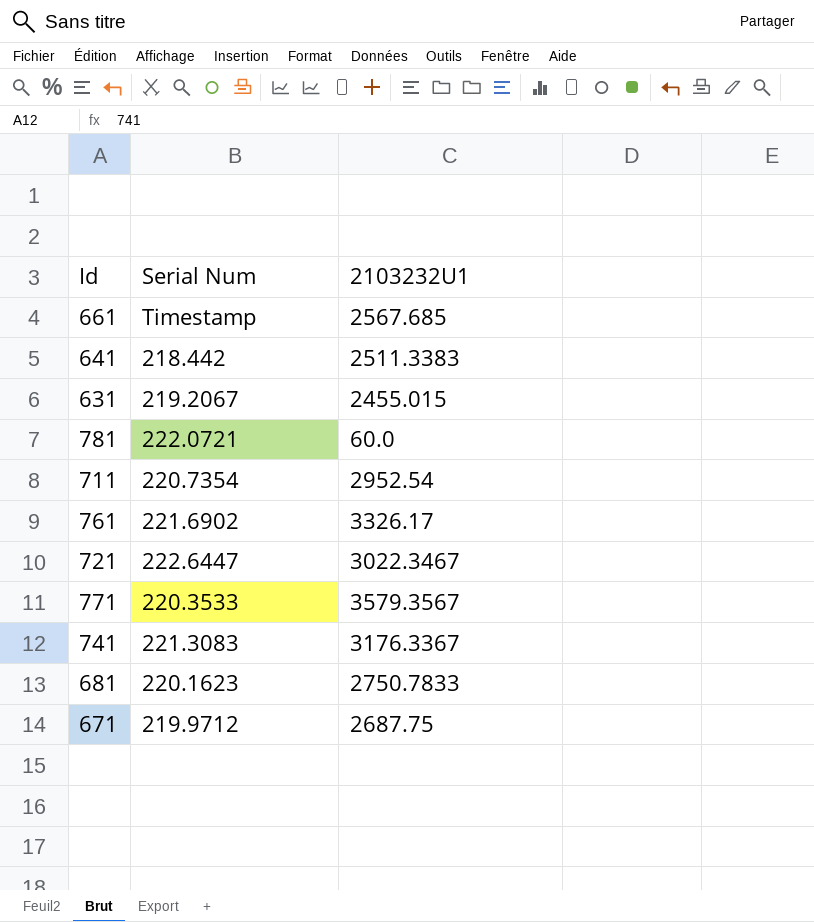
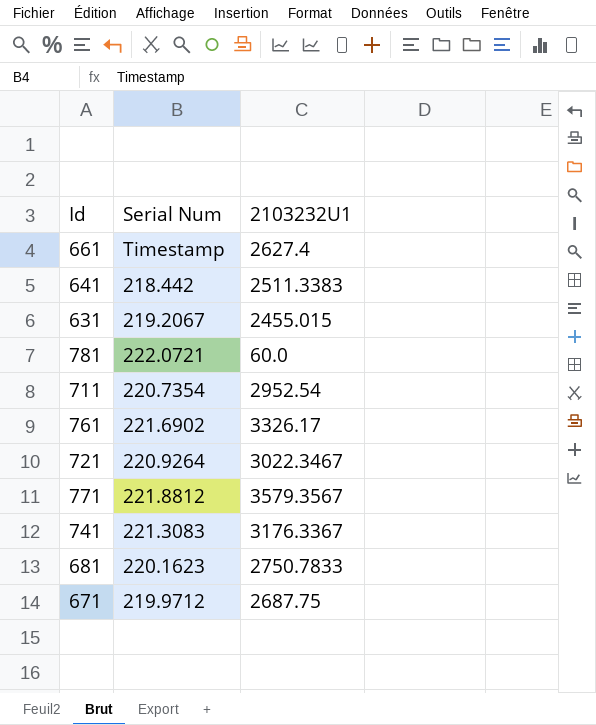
661 | 2103232U1: 2567.685 -> 2627.4
721 | Serial Num: 222.6447 -> 220.9264
771 | Serial Num: 220.3533 -> 221.8812

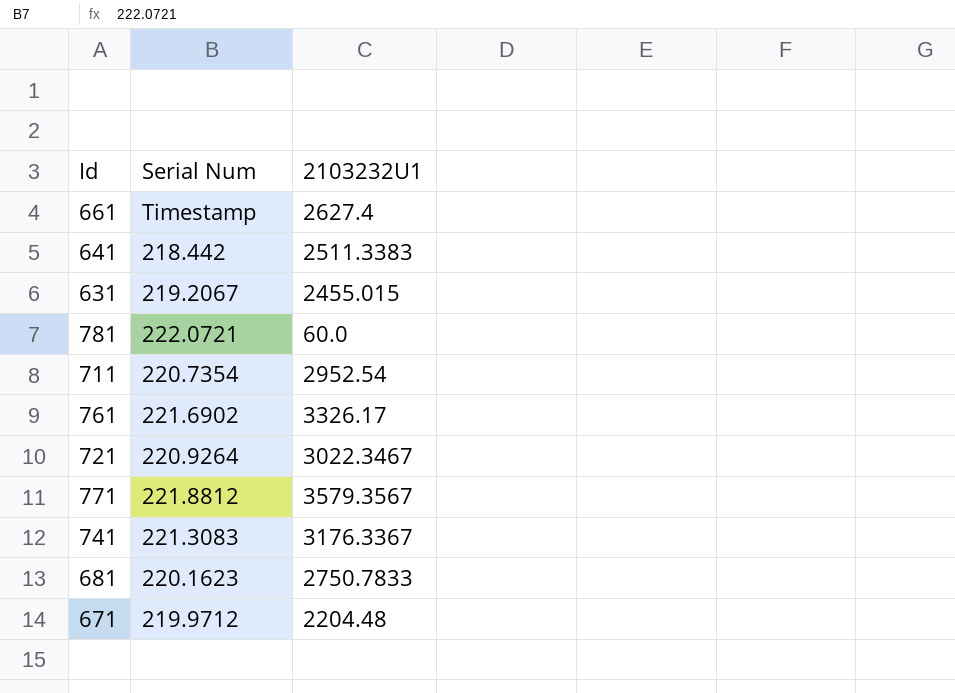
671 | 2103232U1: 2687.75 -> 2204.48

